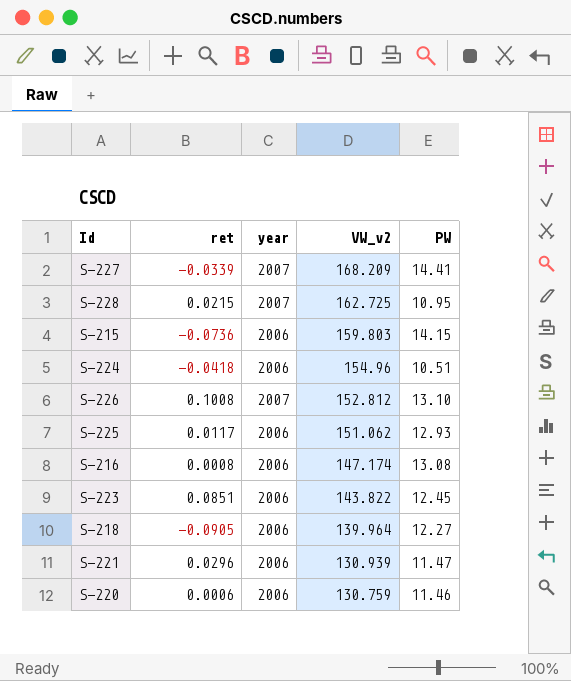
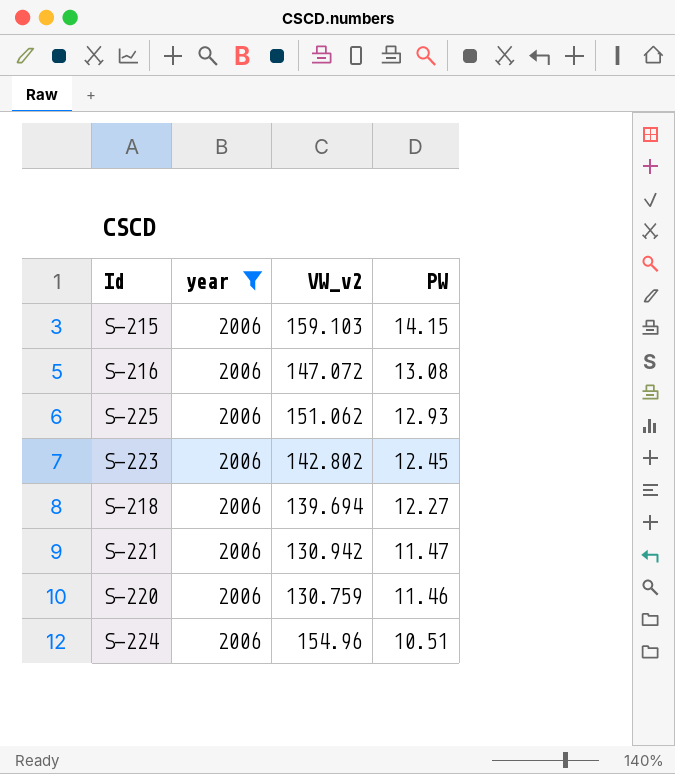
filter: none -> year = 2006
row order: VW_v2 descending -> PW descending
column ret | position: 2 -> none
S-215 | VW_v2: 159.803 -> 159.103
S-216 | VW_v2: 147.174 -> 147.072
S-223 | VW_v2: 143.822 -> 142.802
S-218 | VW_v2: 139.964 -> 139.694
S-221 | VW_v2: 130.939 -> 130.942

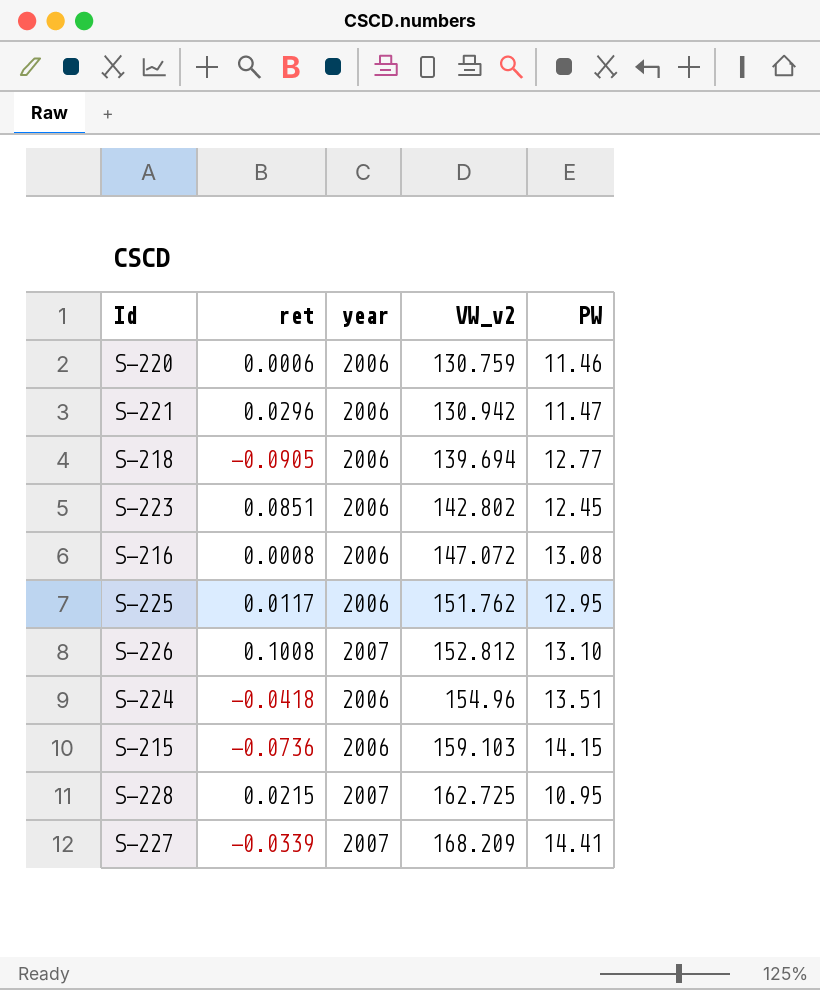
filter: year = 2006 -> none
row order: PW descending -> VW_v2 ascending
column ret | position: none -> 2
S-218 | PW: 12.27 -> 12.77
S-225 | VW_v2: 151.062 -> 151.762
S-225 | PW: 12.93 -> 12.95
S-224 | PW: 10.51 -> 13.51

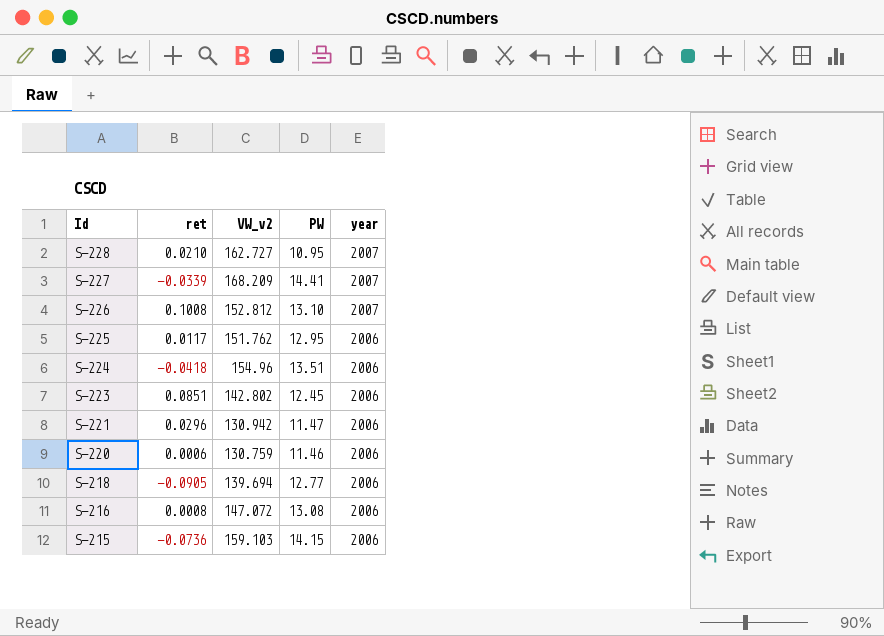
row order: VW_v2 ascending -> Id descending
column year | position: 3 -> 5
S-228 | ret: 0.0215 -> 0.0210
S-228 | VW_v2: 162.725 -> 162.727

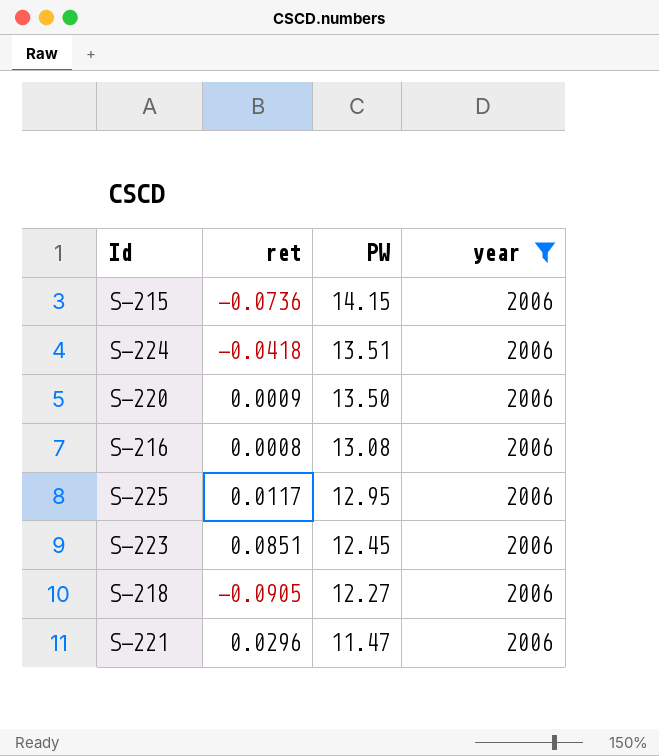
filter: none -> year = 2006
row order: Id descending -> PW descending
column VW_v2 | position: 3 -> none
S-220 | ret: 0.0006 -> 0.0009
S-220 | PW: 11.46 -> 13.50
S-218 | PW: 12.77 -> 12.27

